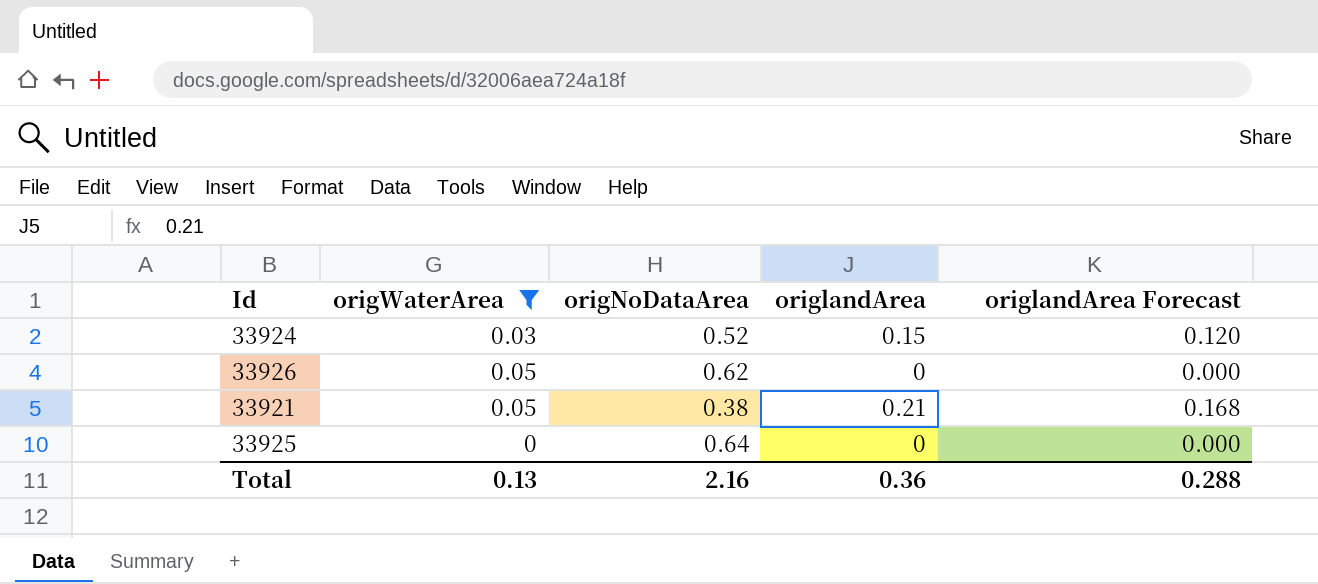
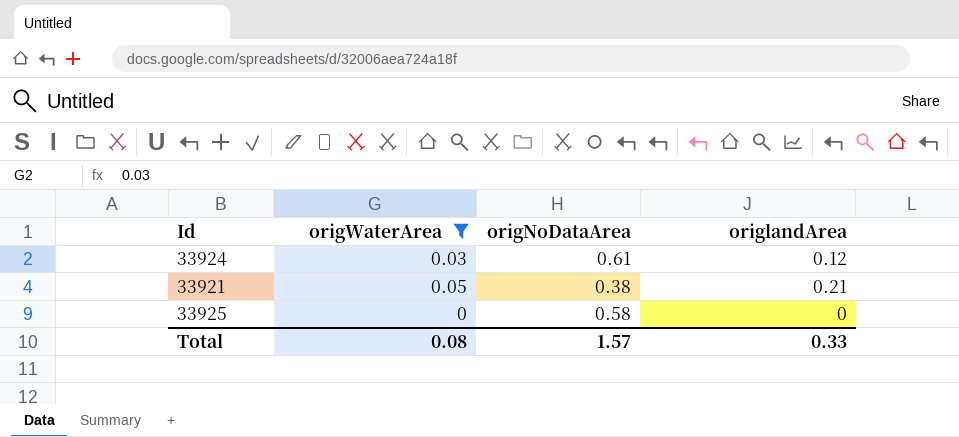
column origlandArea Forecast | formula: [origlandArea] * 0.8 -> none
row 33926: 0.05 | 0.62 | 0 | 0.000 -> none
33924 | origNoDataArea: 0.52 -> 0.61
33924 | origlandArea: 0.15 -> 0.12
33925 | origNoDataArea: 0.64 -> 0.58
Total | origWaterArea: 0.13 -> 0.08
Total | origNoDataArea: 2.16 -> 1.57
Total | origlandArea: 0.36 -> 0.33

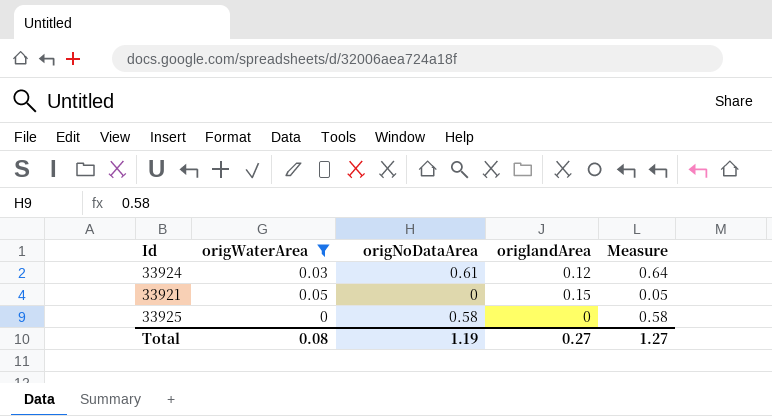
column Measure | formula: none -> [origWaterArea] + [origNoDataArea]
33921 | origNoDataArea: 0.38 -> 0
33921 | origlandArea: 0.21 -> 0.15
Total | origNoDataArea: 1.57 -> 1.19
Total | origlandArea: 0.33 -> 0.27

